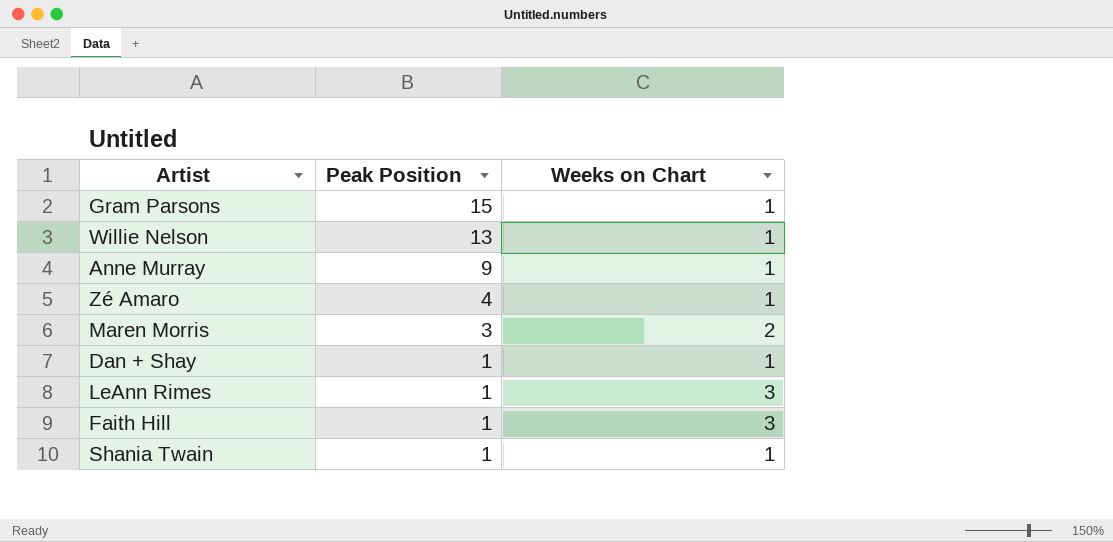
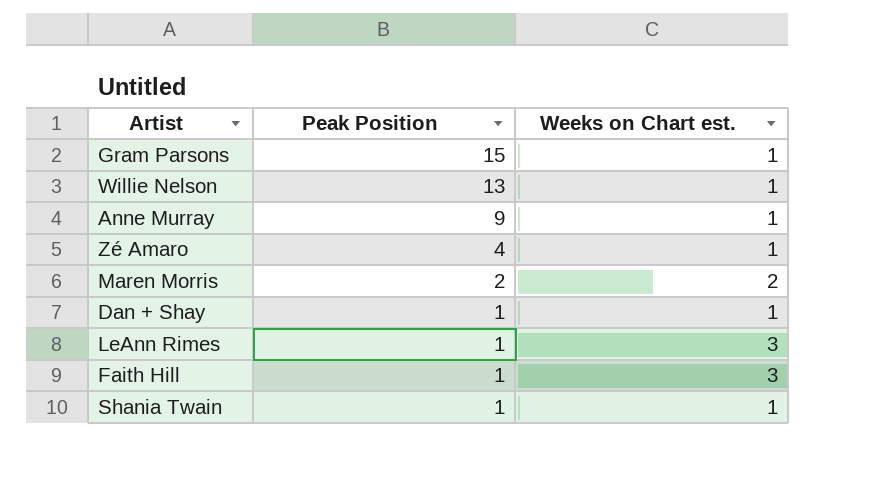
column name: Weeks on Chart -> Weeks on Chart est.
Maren Morris | Peak Position: 3 -> 2

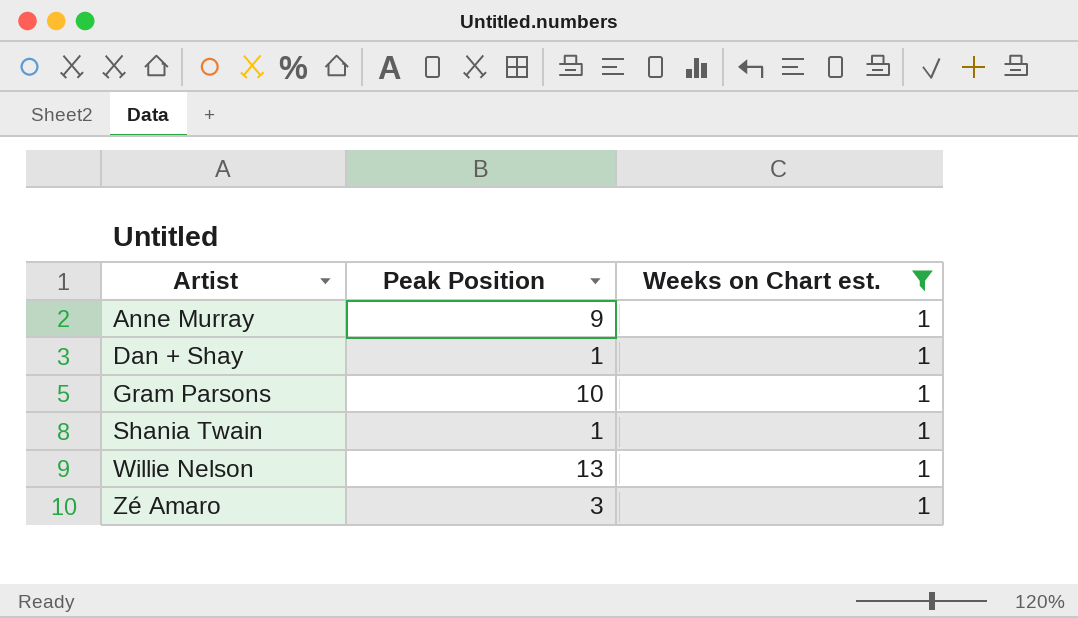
filter: none -> Weeks on Chart est. = 1
row order: Peak Position descending -> Artist ascending
Gram Parsons | Peak Position: 15 -> 10
Zé Amaro | Peak Position: 4 -> 3

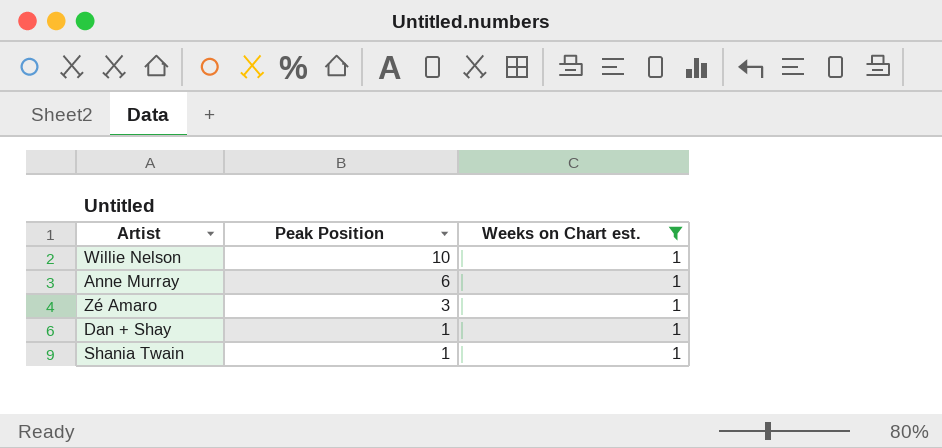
row order: Artist ascending -> Peak Position descending
row Gram Parsons: 10 | 1 -> none
Willie Nelson | Peak Position: 13 -> 10
Anne Murray | Peak Position: 9 -> 6

